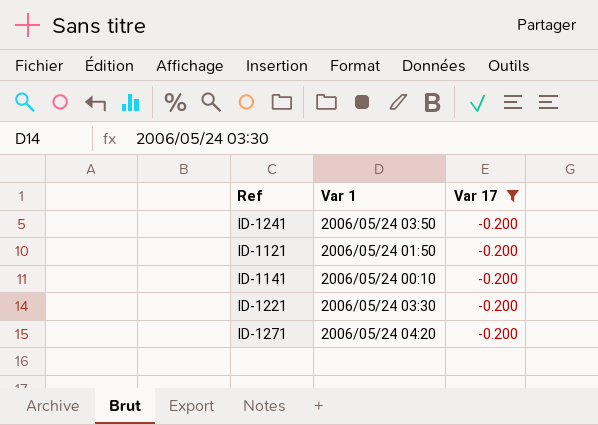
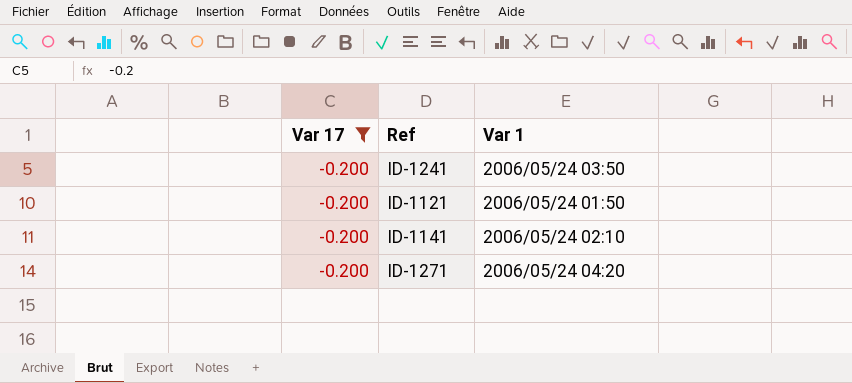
column Var 17 | position: 3 -> 1
row ID-1221: 2006/05/24 03:30 | -0.200 -> none
ID-1141 | Var 1: 2006/05/24 00:10 -> 2006/05/24 02:10

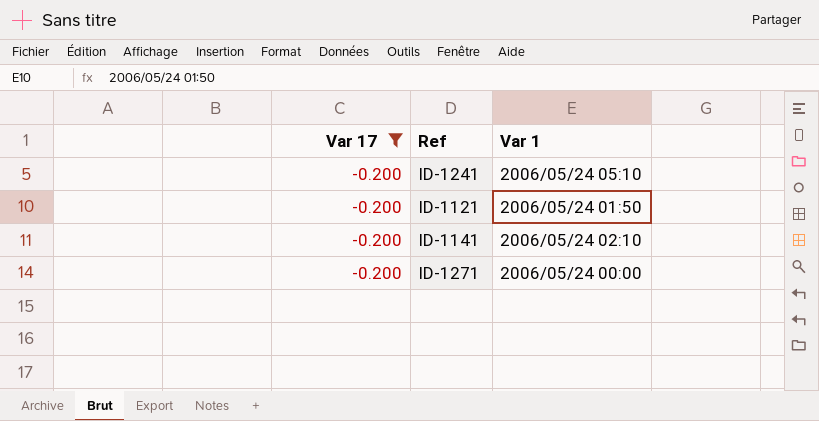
ID-1241 | Var 1: 2006/05/24 03:50 -> 2006/05/24 05:10
ID-1271 | Var 1: 2006/05/24 04:20 -> 2006/05/24 00:00

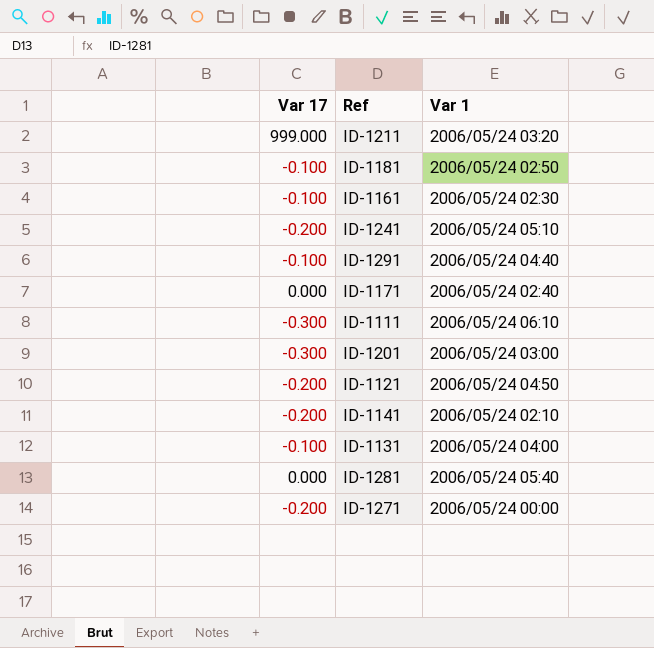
filter: Var 17 = -0.200 -> none
ID-1121 | Var 1: 2006/05/24 01:50 -> 2006/05/24 04:50

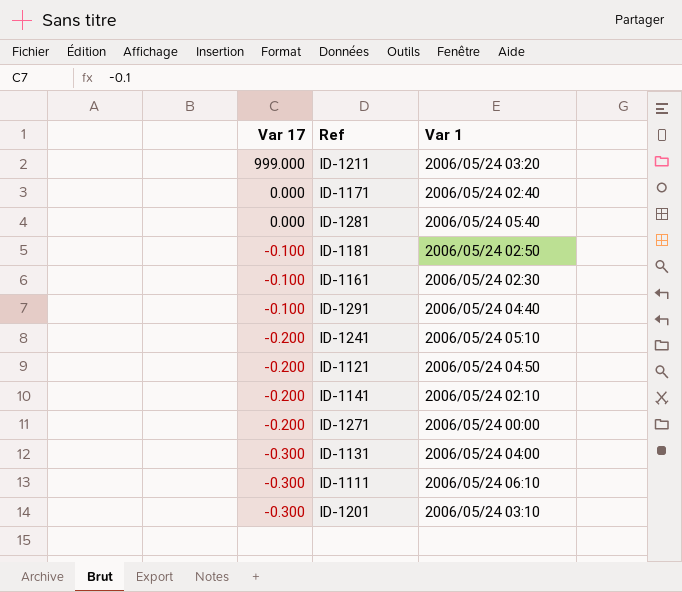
row order: none -> Var 17 descending
ID-1131 | Var 17: -0.100 -> -0.300
ID-1201 | Var 1: 2006/05/24 03:00 -> 2006/05/24 03:10

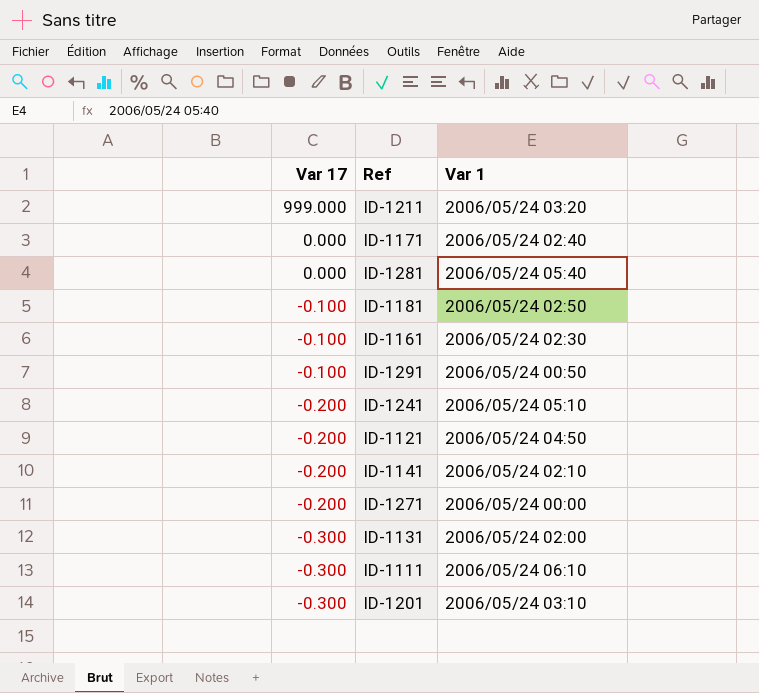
ID-1291 | Var 1: 2006/05/24 04:40 -> 2006/05/24 00:50
ID-1131 | Var 1: 2006/05/24 04:00 -> 2006/05/24 02:00

